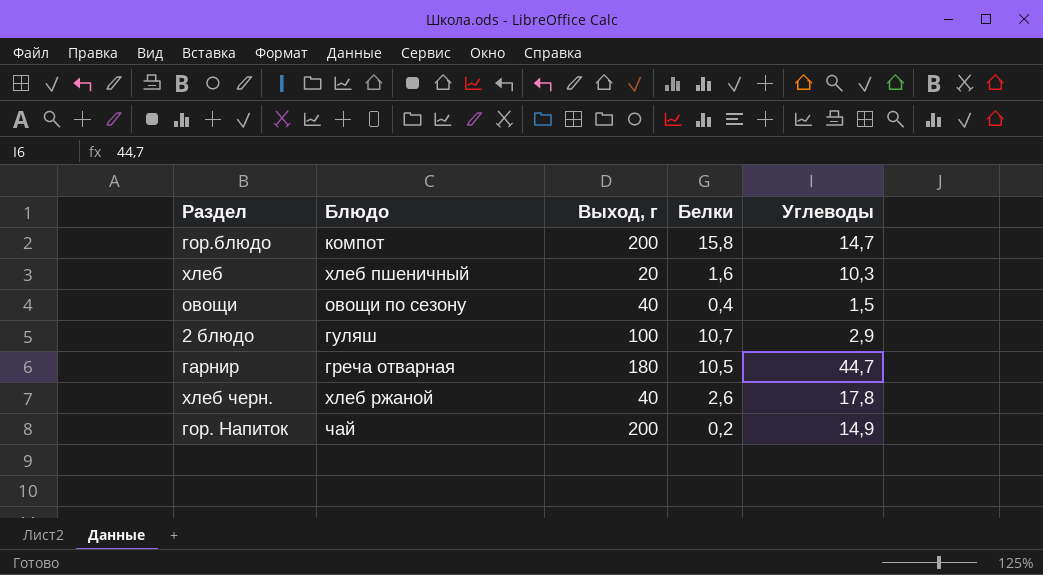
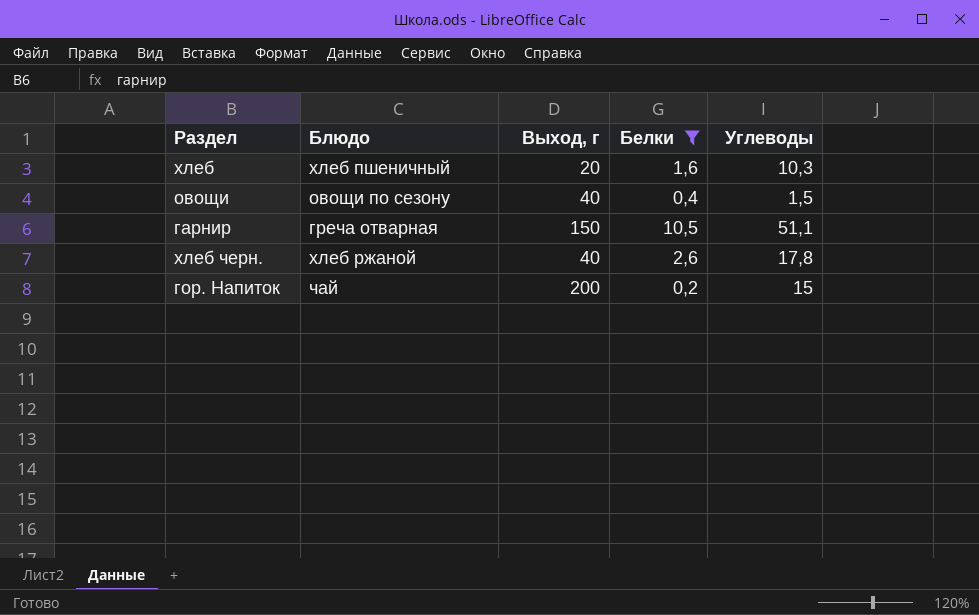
filter: none -> Белки <= 10,5
гарнир | Выход, г: 180 -> 150
гарнир | Углеводы: 44,7 -> 51,1
гор. Напиток | Углеводы: 14,9 -> 15

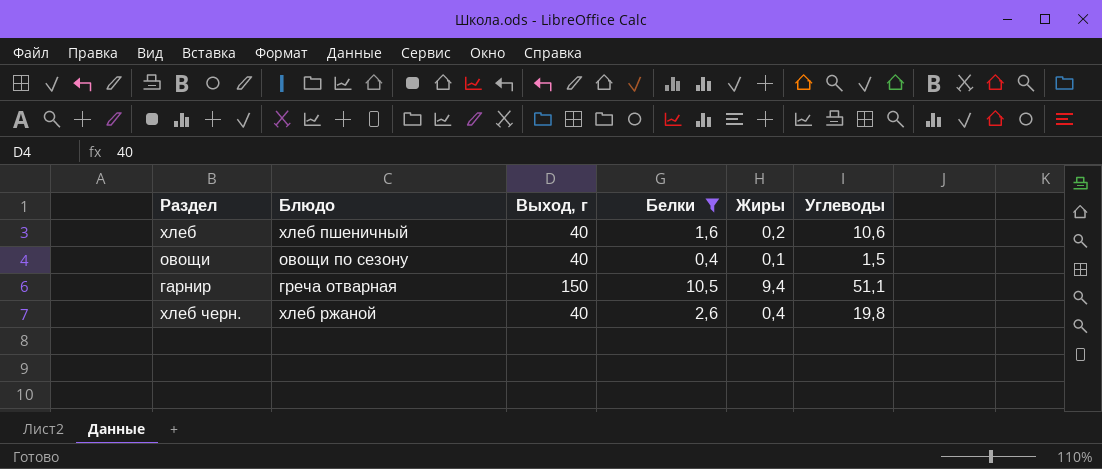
column Жиры | position: none -> 5
row гор. Напиток: чай | 200 | 0,2 | 15 -> none
хлеб | Выход, г: 20 -> 40
хлеб | Углеводы: 10,3 -> 10,6
хлеб черн. | Углеводы: 17,8 -> 19,8

